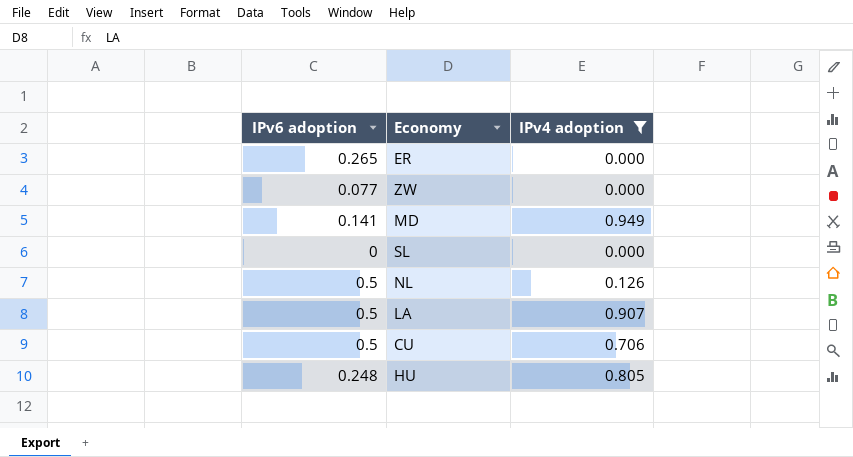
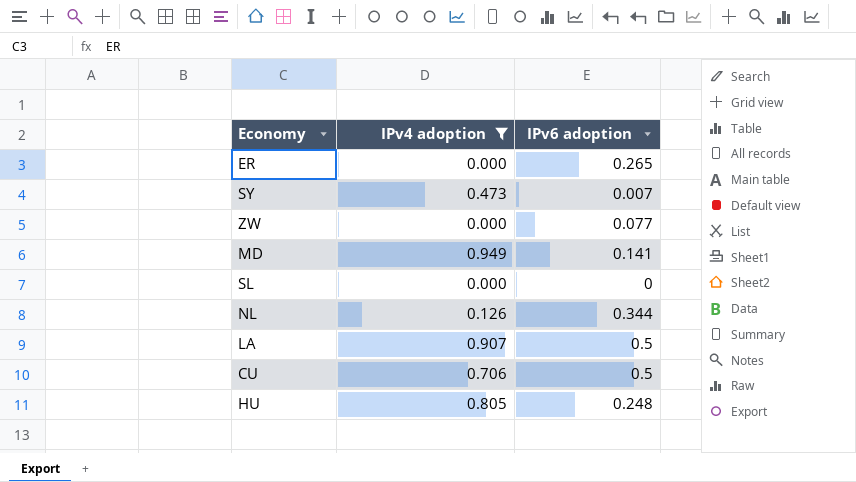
column IPv6 adoption | position: 1 -> 3
row SY: none -> 0.473 | 0.007
NL | IPv6 adoption: 0.5 -> 0.344

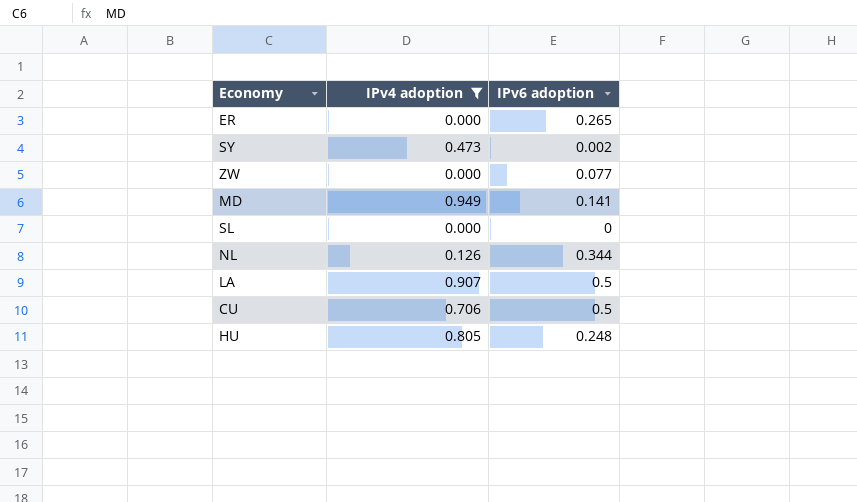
SY | IPv6 adoption: 0.007 -> 0.002

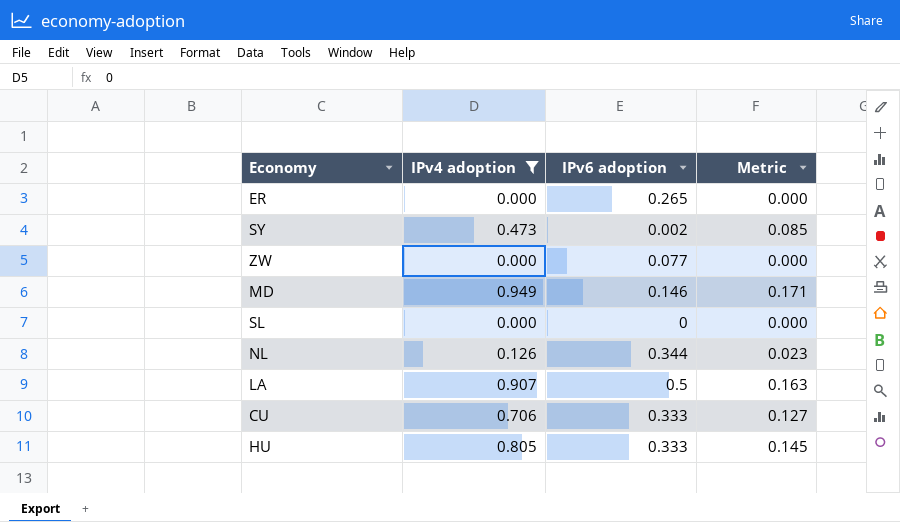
column Metric | formula: none -> [IPv4 adoption] * 0.18
MD | IPv6 adoption: 0.141 -> 0.146
CU | IPv6 adoption: 0.5 -> 0.333
HU | IPv6 adoption: 0.248 -> 0.333

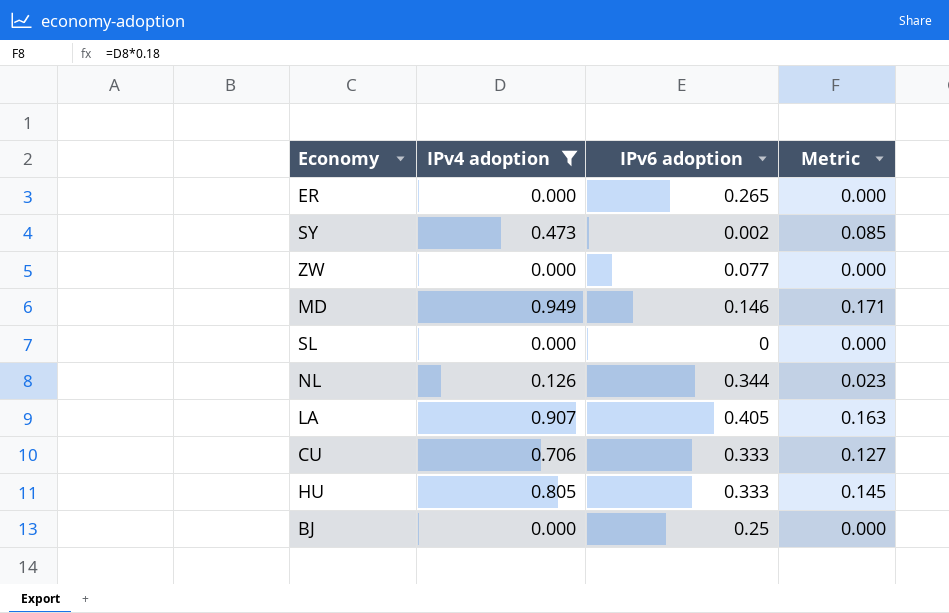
LA | IPv6 adoption: 0.5 -> 0.405
row BJ: none -> 0.000 | 0.25 | 0.000

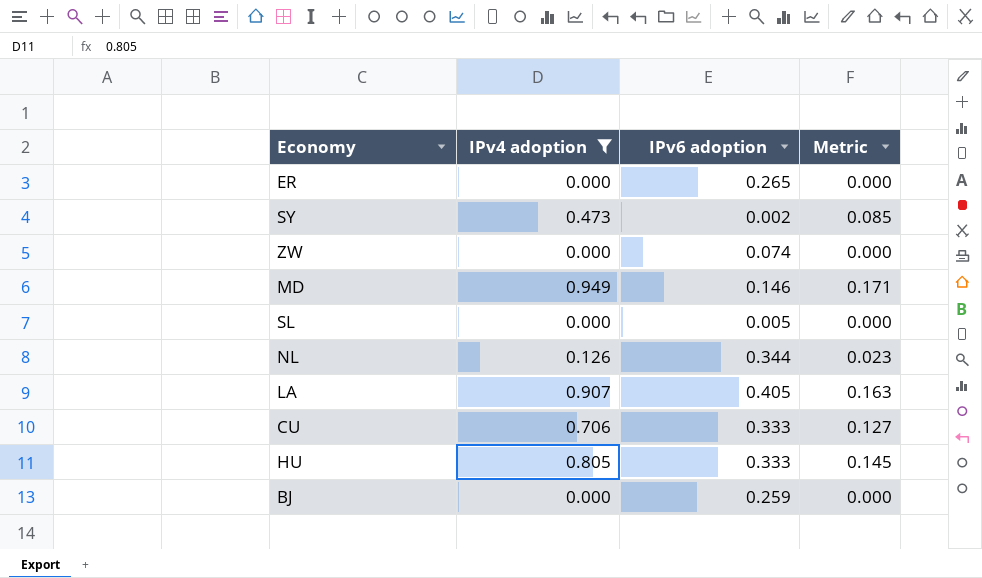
ZW | IPv6 adoption: 0.077 -> 0.074
SL | IPv6 adoption: 0 -> 0.005
BJ | IPv6 adoption: 0.25 -> 0.259

